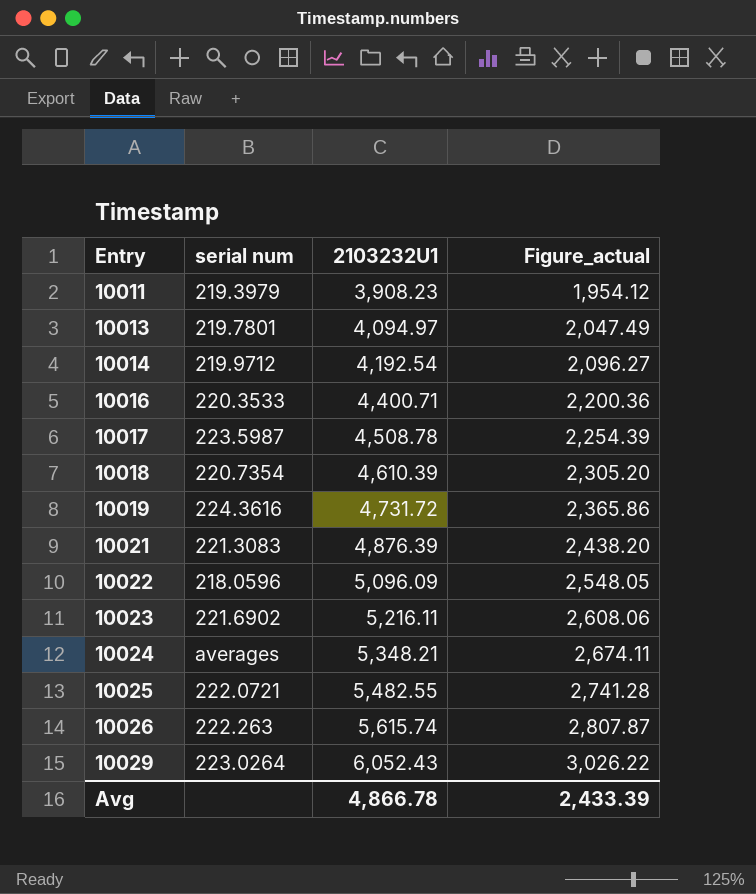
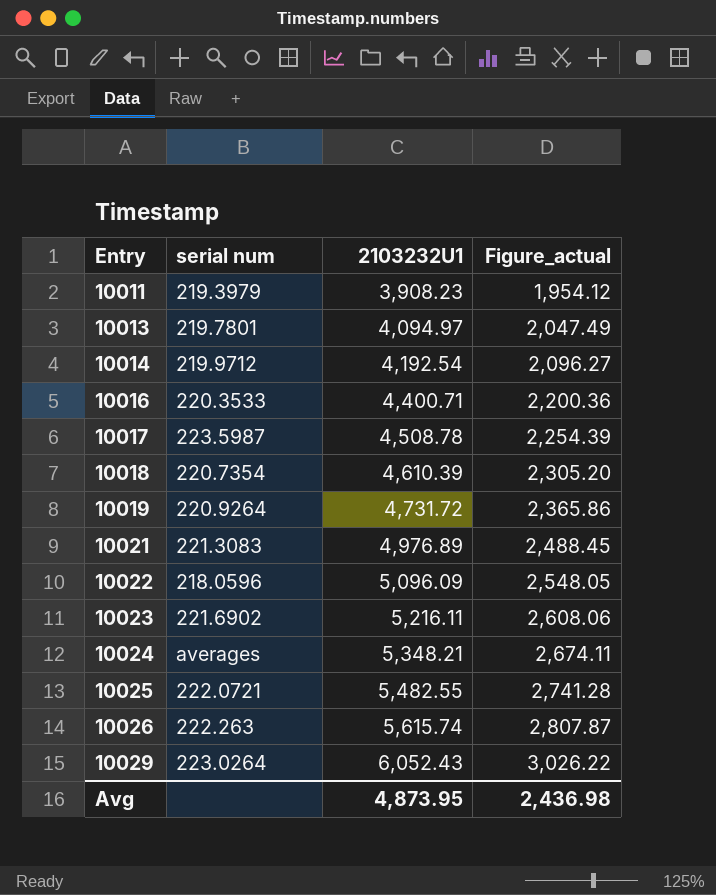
10019 | serial num: 224.3616 -> 220.9264
10021 | 2103232U1: 4,876.39 -> 4,976.89
10021 | Figure_actual: 2,438.20 -> 2,488.45
Avg | 2103232U1: 4,866.78 -> 4,873.95
Avg | Figure_actual: 2,433.39 -> 2,436.98

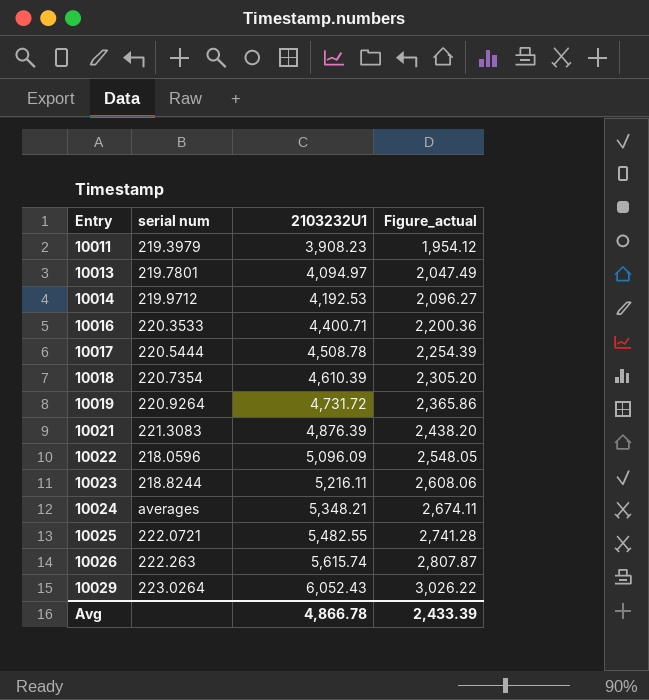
10014 | 2103232U1: 4,192.54 -> 4,192.53
10017 | serial num: 223.5987 -> 220.5444
10021 | 2103232U1: 4,976.89 -> 4,876.39
10021 | Figure_actual: 2,488.45 -> 2,438.20
10023 | serial num: 221.6902 -> 218.8244
Avg | 2103232U1: 4,873.95 -> 4,866.78
Avg | Figure_actual: 2,436.98 -> 2,433.39

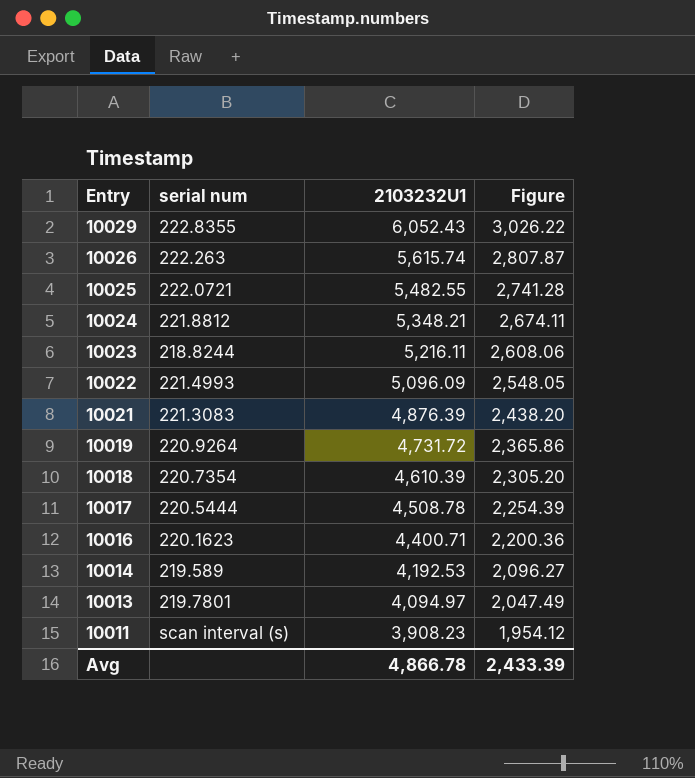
row order: Entry ascending -> Entry descending
column name: Figure_actual -> Figure
10029 | serial num: 223.0264 -> 222.8355
10024 | serial num: averages -> 221.8812
10022 | serial num: 218.0596 -> 221.4993
10016 | serial num: 220.3533 -> 220.1623
10014 | serial num: 219.9712 -> 219.589
10011 | serial num: 219.3979 -> scan interval (s)

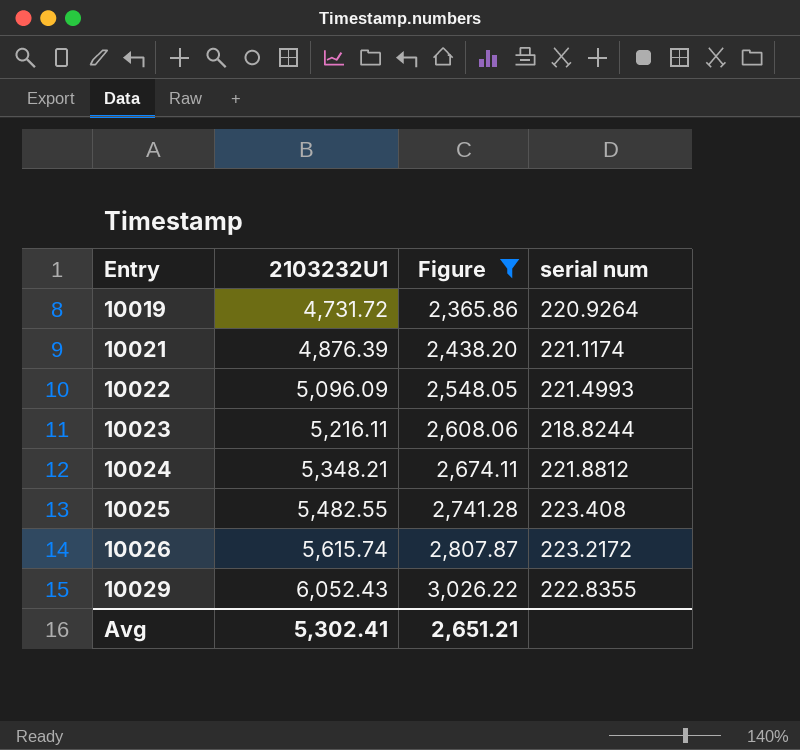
filter: none -> Figure >= 2,365.86
row order: Entry descending -> Entry ascending
column serial num | position: 2 -> 4
10021 | serial num: 221.3083 -> 221.1174
10025 | serial num: 222.0721 -> 223.408
10026 | serial num: 222.263 -> 223.2172
Avg | 2103232U1: 4,866.78 -> 5,302.41
Avg | Figure: 2,433.39 -> 2,651.21

